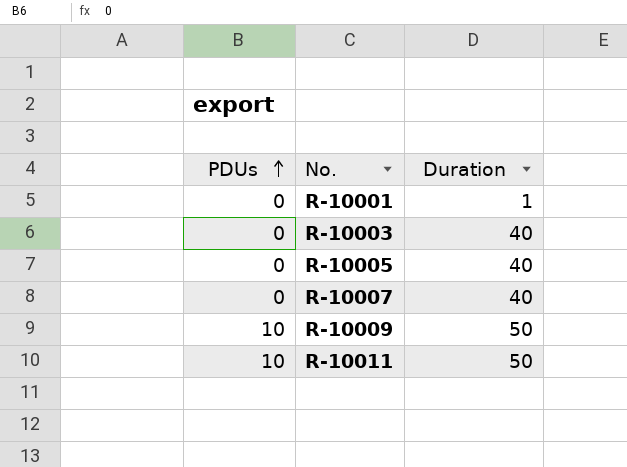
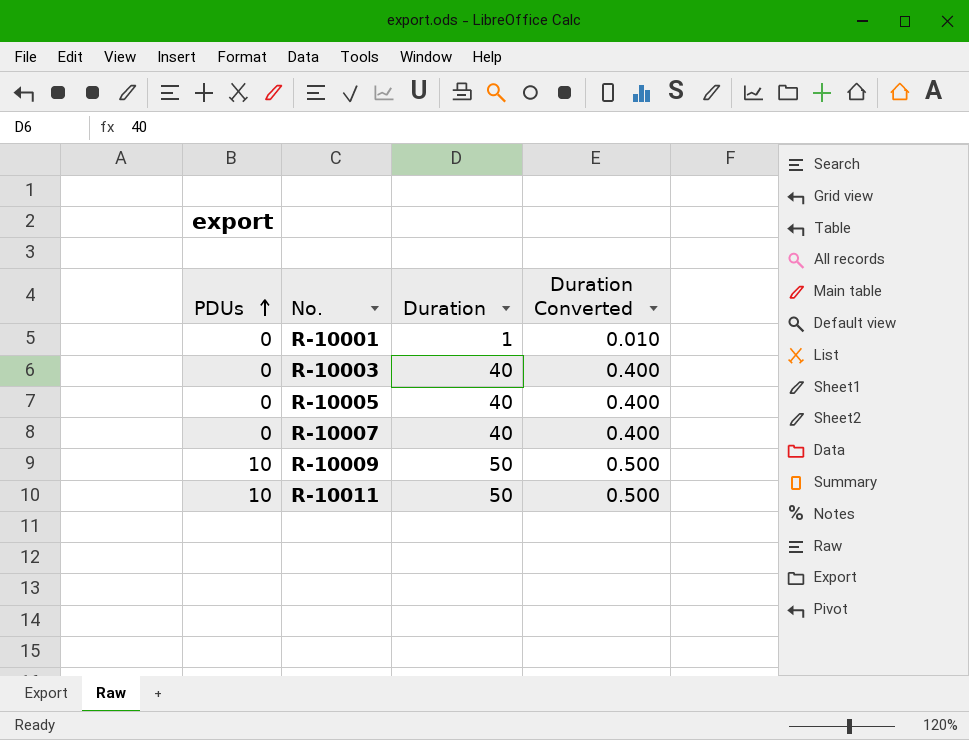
column Duration Converted | formula: none -> [Duration] * 0.01

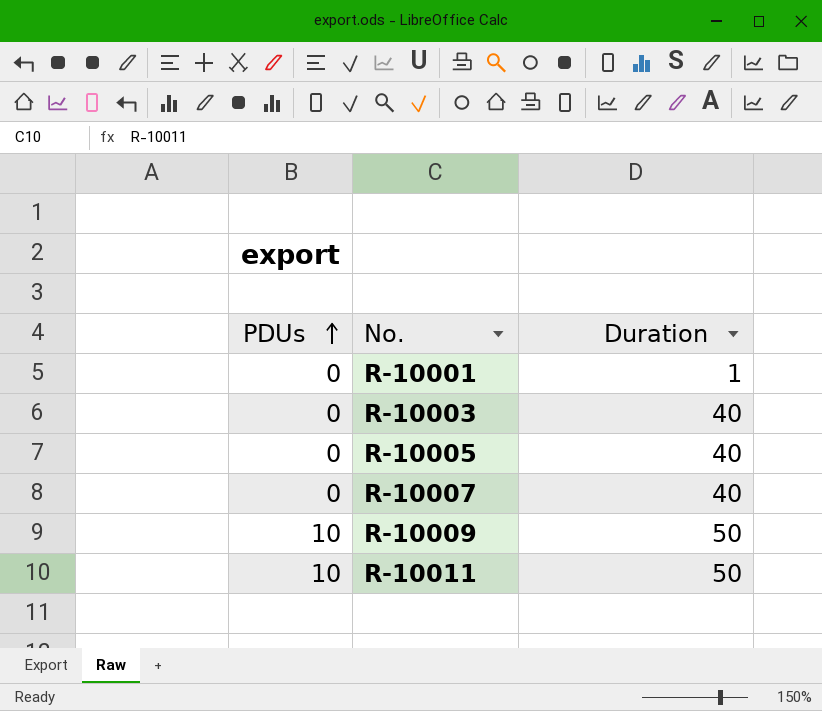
column Duration Converted | formula: [Duration] * 0.01 -> none

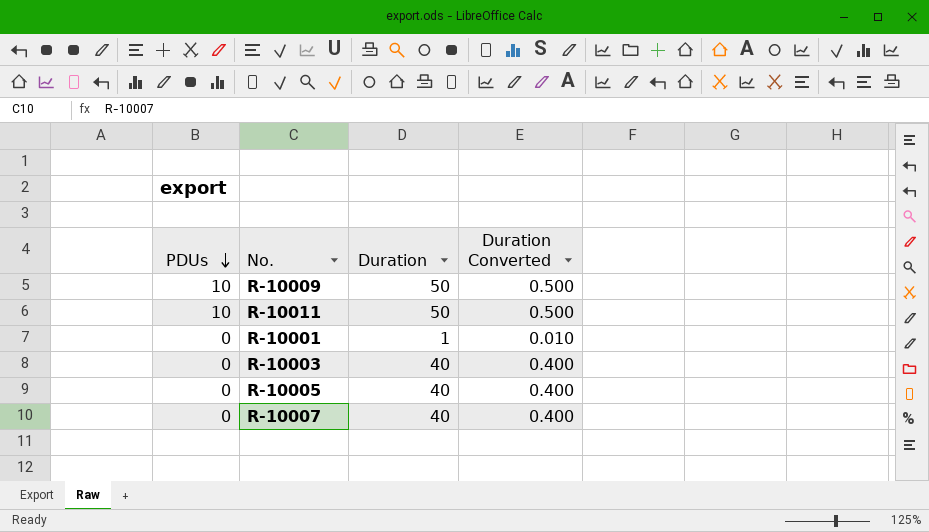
row order: PDUs ascending -> PDUs descending
column Duration Converted | formula: none -> [Duration] * 0.01

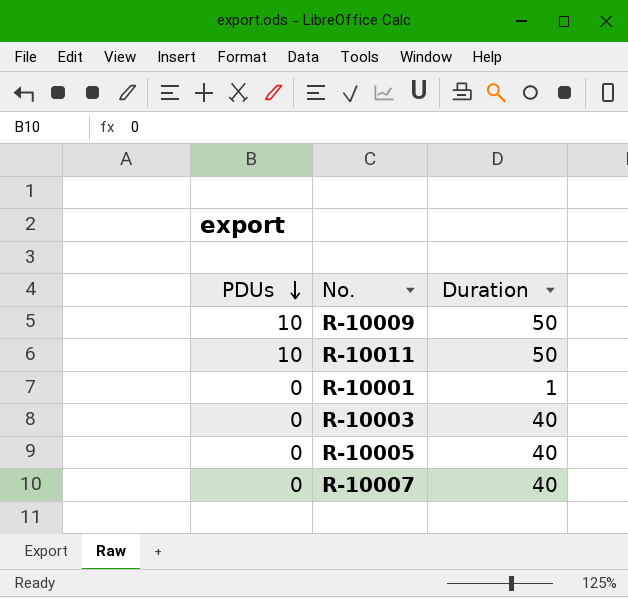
column Duration Converted | formula: [Duration] * 0.01 -> none

